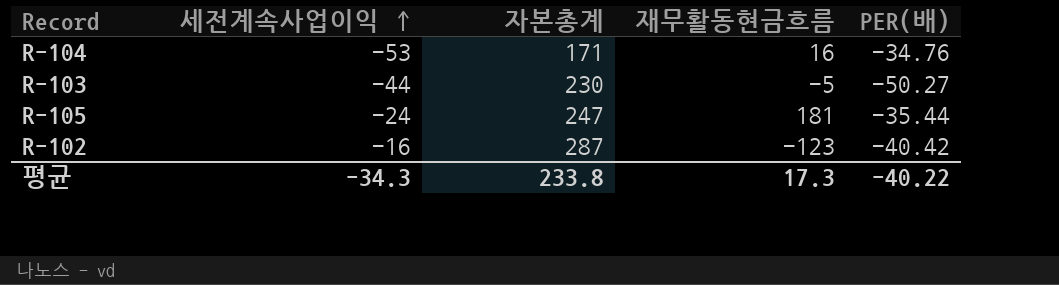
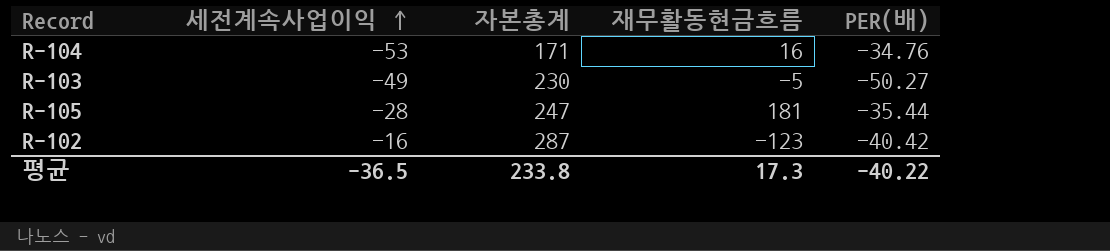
R-103 | 세전계속사업이익: -44 -> -49
R-105 | 세전계속사업이익: -24 -> -28
평균 | 세전계속사업이익: -34.3 -> -36.5

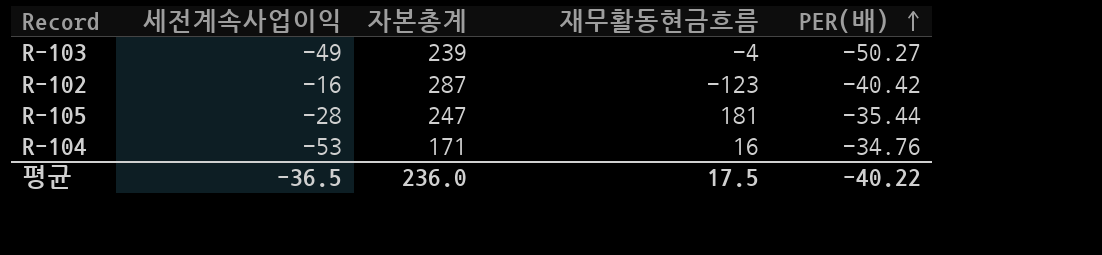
row order: 세전계속사업이익 ascending -> PER(배) ascending
R-103 | 자본총계: 230 -> 239
R-103 | 재무활동현금흐름: -5 -> -4
평균 | 자본총계: 233.8 -> 236.0
평균 | 재무활동현금흐름: 17.3 -> 17.5

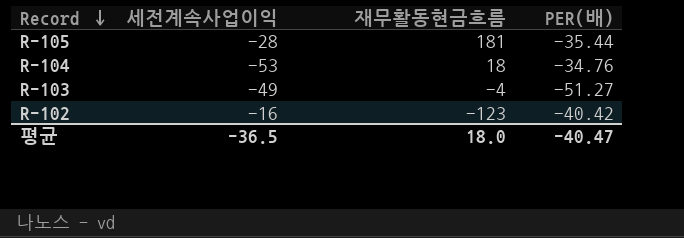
row order: PER(배) ascending -> Record descending
column 자본총계 | position: 3 -> none
R-104 | 재무활동현금흐름: 16 -> 18
R-103 | PER(배): -50.27 -> -51.27
평균 | 재무활동현금흐름: 17.5 -> 18.0
평균 | PER(배): -40.22 -> -40.47

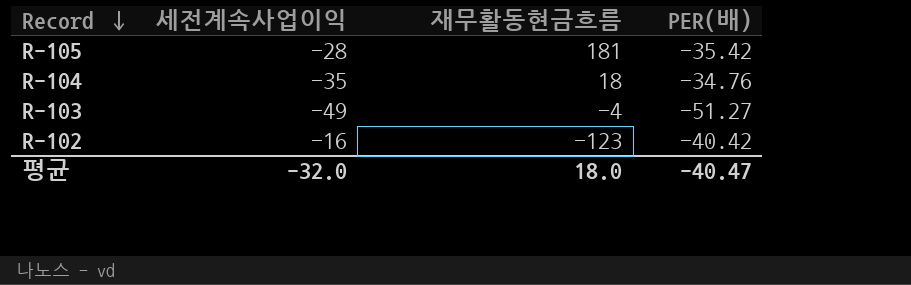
R-105 | PER(배): -35.44 -> -35.42
R-104 | 세전계속사업이익: -53 -> -35
평균 | 세전계속사업이익: -36.5 -> -32.0

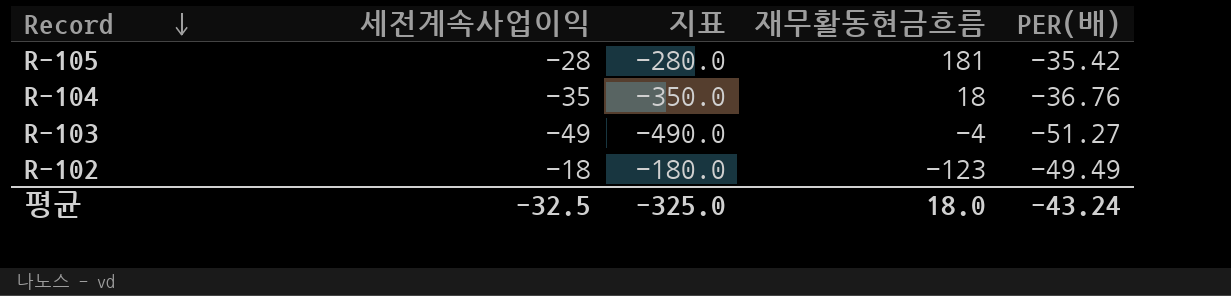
column 지표 | formula: none -> [세전계속사업이익] * 10
R-104 | PER(배): -34.76 -> -36.76
R-102 | 세전계속사업이익: -16 -> -18
R-102 | PER(배): -40.42 -> -49.49
평균 | 세전계속사업이익: -32.0 -> -32.5
평균 | PER(배): -40.47 -> -43.24

